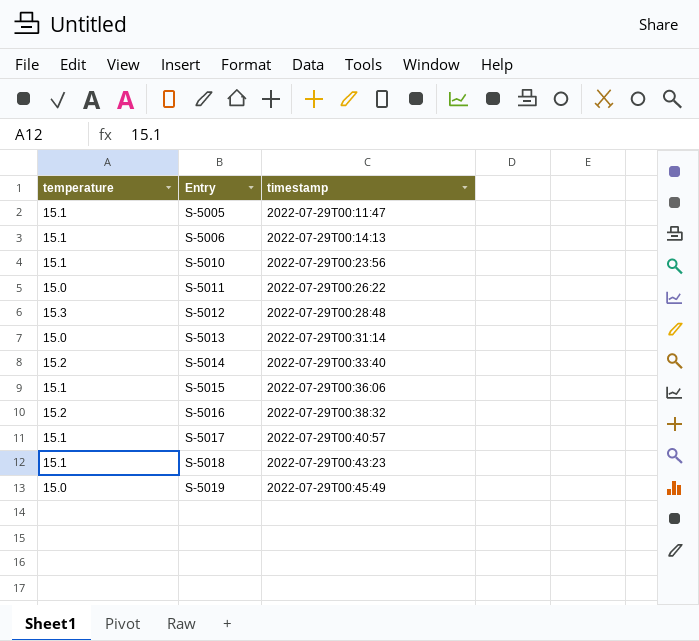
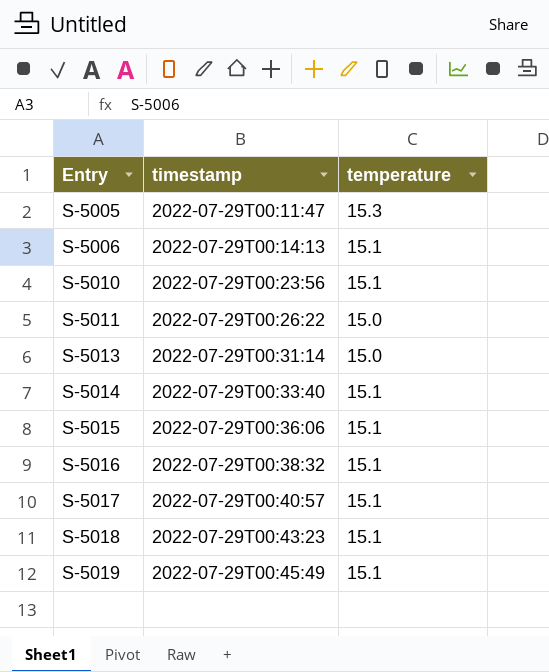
column temperature | position: 1 -> 3
row S-5012: 15.3 | 2022-07-29T00:28:48 -> none
S-5005 | temperature: 15.1 -> 15.3
S-5014 | temperature: 15.2 -> 15.1
S-5016 | temperature: 15.2 -> 15.1
S-5019 | temperature: 15.0 -> 15.1

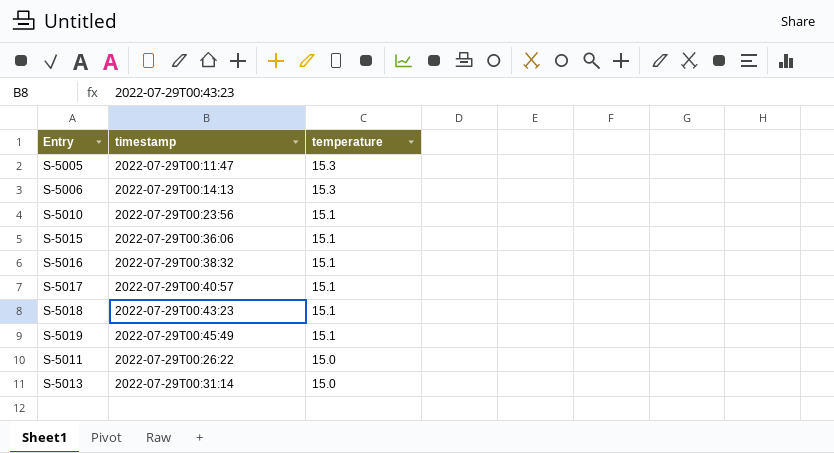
row order: Entry ascending -> temperature descending
row S-5014: 2022-07-29T00:33:40 | 15.1 -> none
S-5006 | temperature: 15.1 -> 15.3

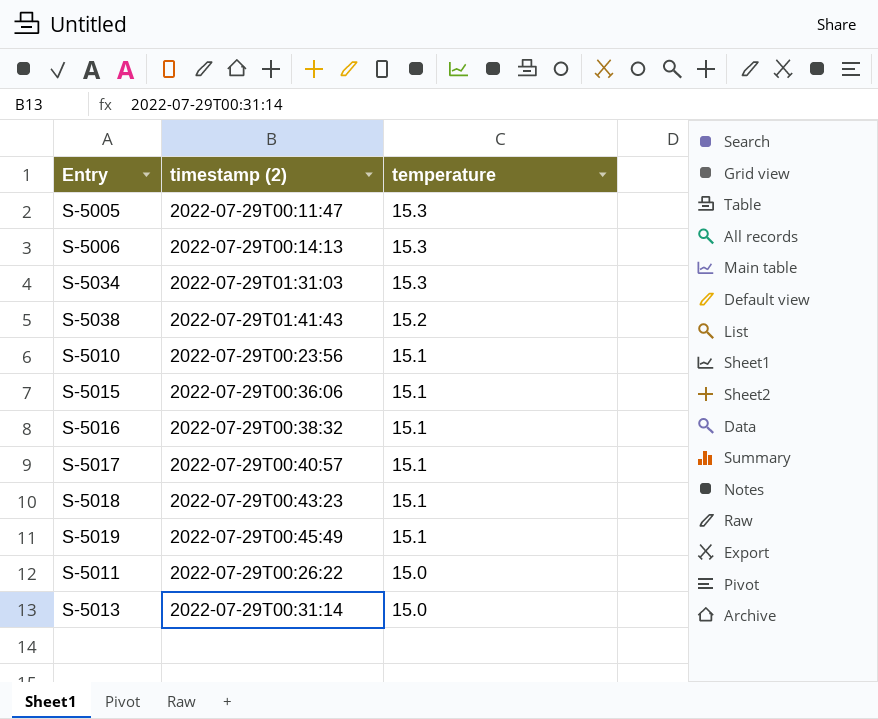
column name: timestamp -> timestamp (2)
row S-5034: none -> 2022-07-29T01:31:03 | 15.3
row S-5038: none -> 2022-07-29T01:41:43 | 15.2

